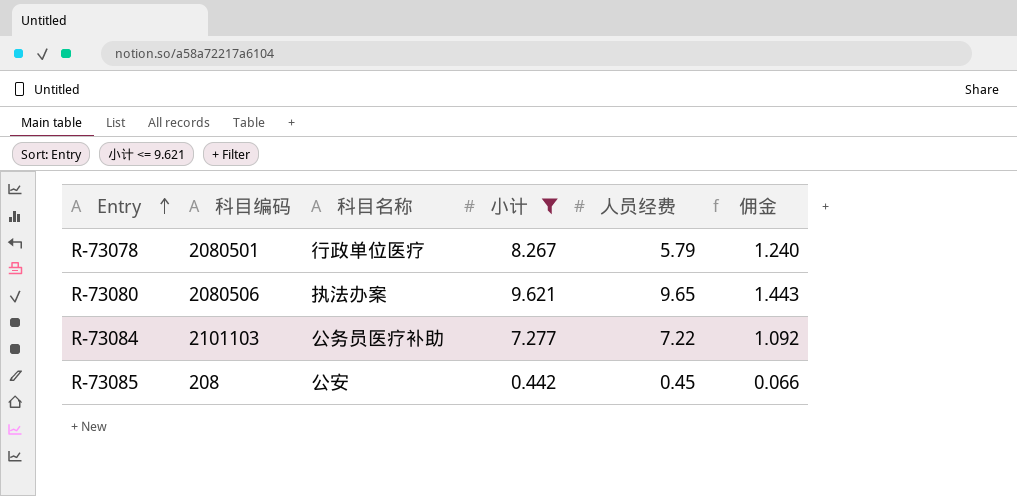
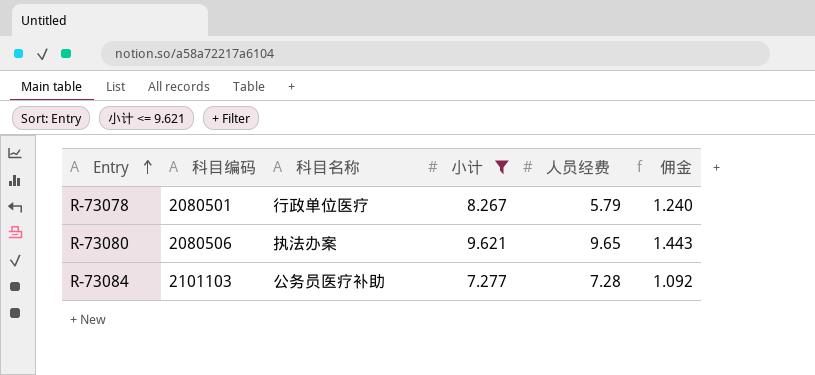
row R-73085: 208 | 公安 | 0.442 | 0.45 | 0.066 -> none
R-73084 | 人员经费: 7.22 -> 7.28

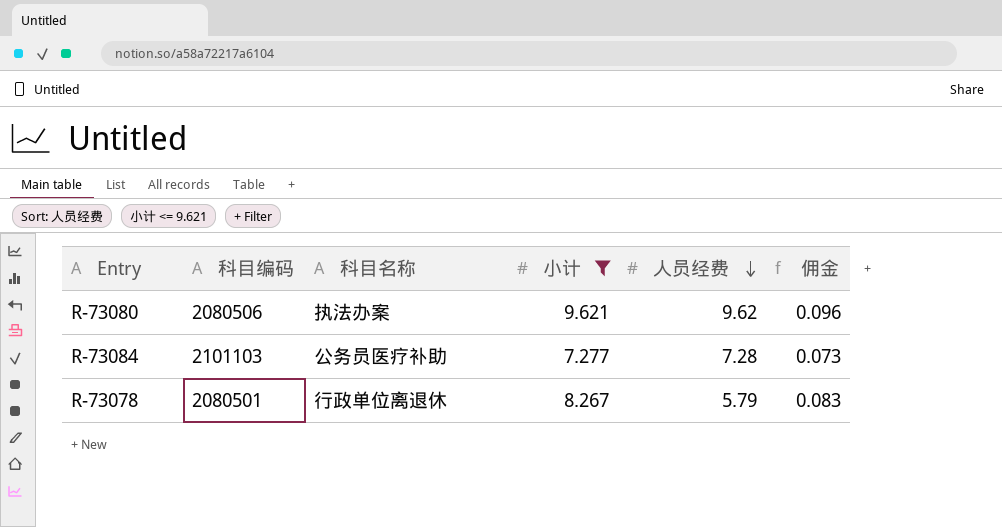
row order: Entry ascending -> 人员经费 descending
column 佣金 | formula: [小计] * 0.15 -> [小计] * 0.01
R-73080 | 人员经费: 9.65 -> 9.62
R-73078 | 科目名称: 行政单位医疗 -> 行政单位离退休

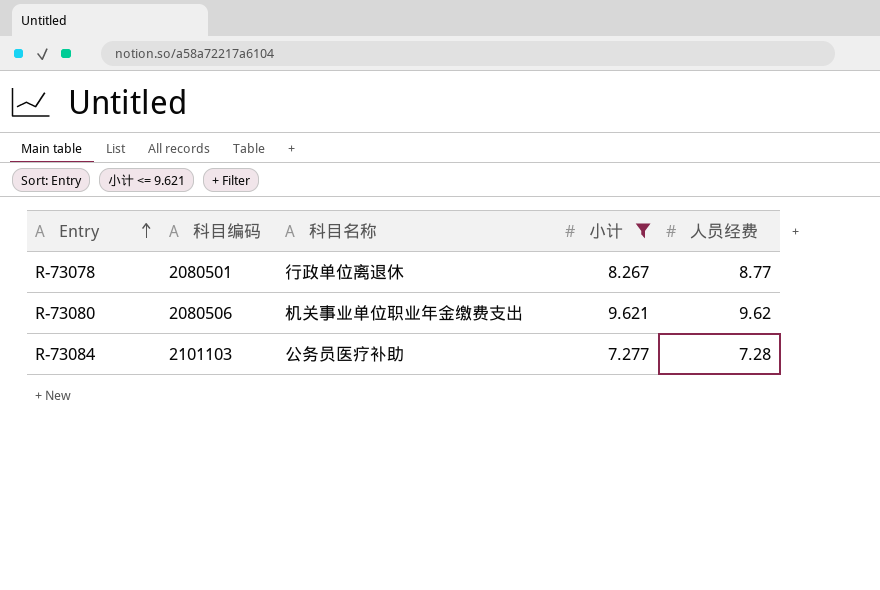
row order: 人员经费 descending -> Entry ascending
column 佣金 | formula: [小计] * 0.01 -> none
R-73078 | 人员经费: 5.79 -> 8.77
R-73080 | 科目名称: 执法办案 -> 机关事业单位职业年金缴费支出

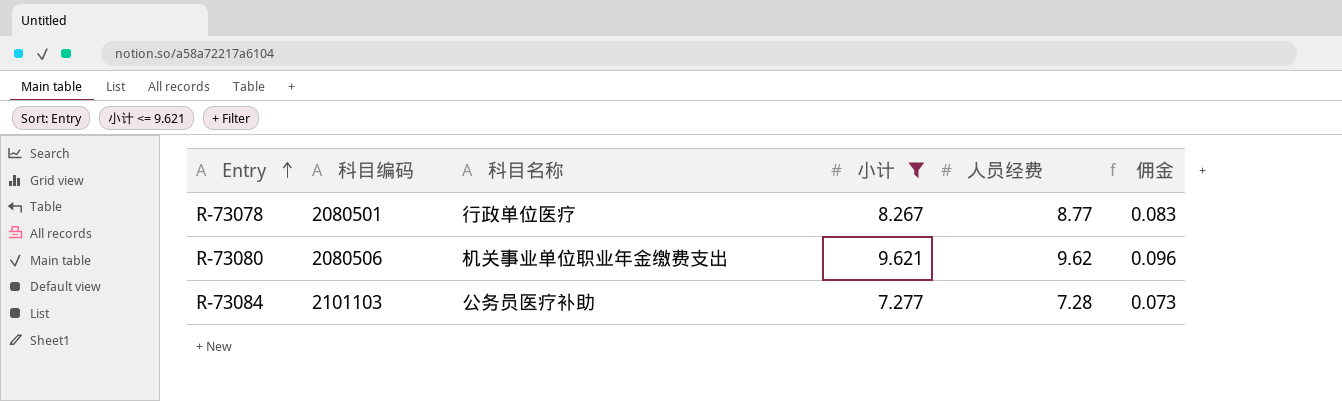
column 佣金 | formula: none -> [小计] * 0.01
R-73078 | 科目名称: 行政单位离退休 -> 行政单位医疗

